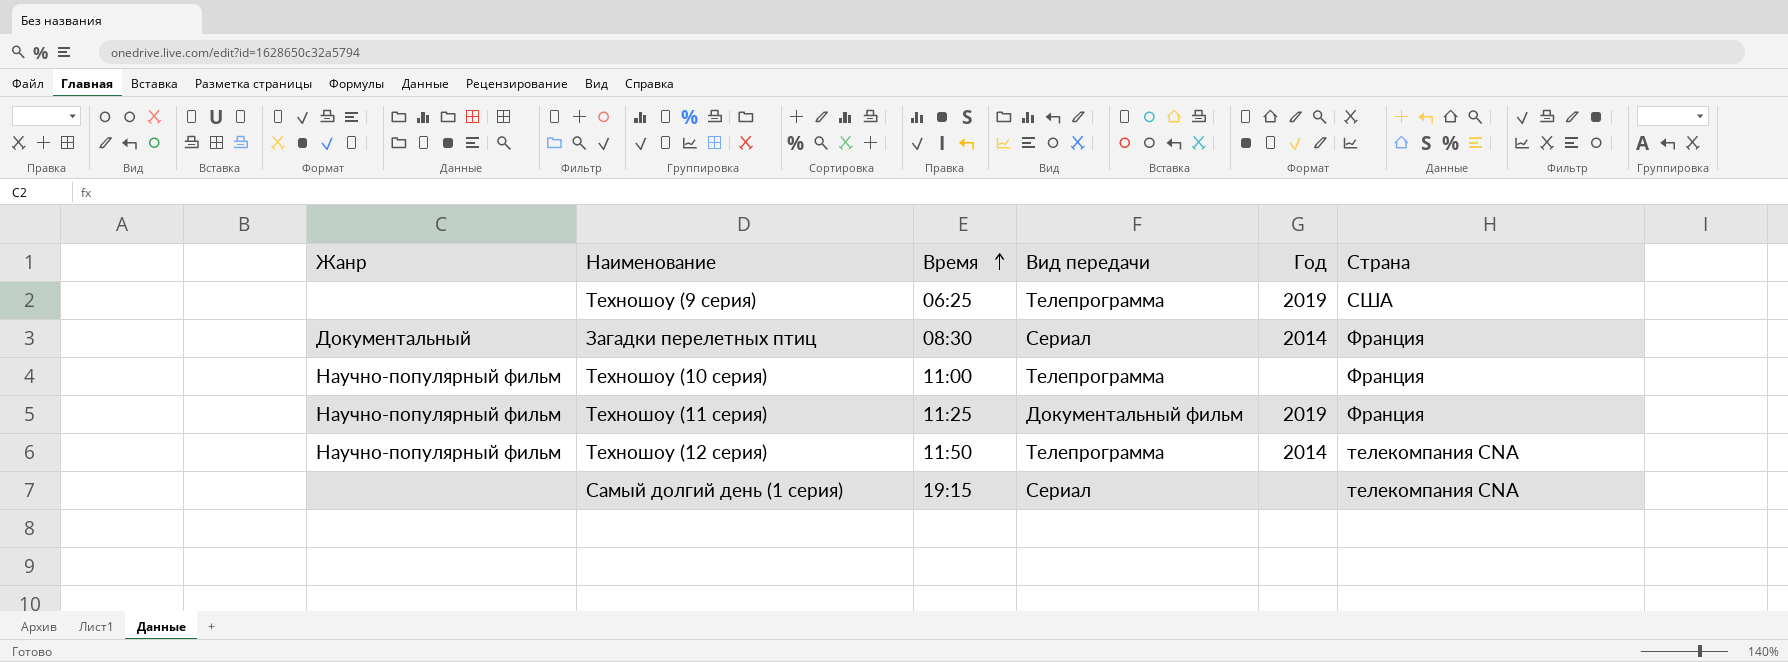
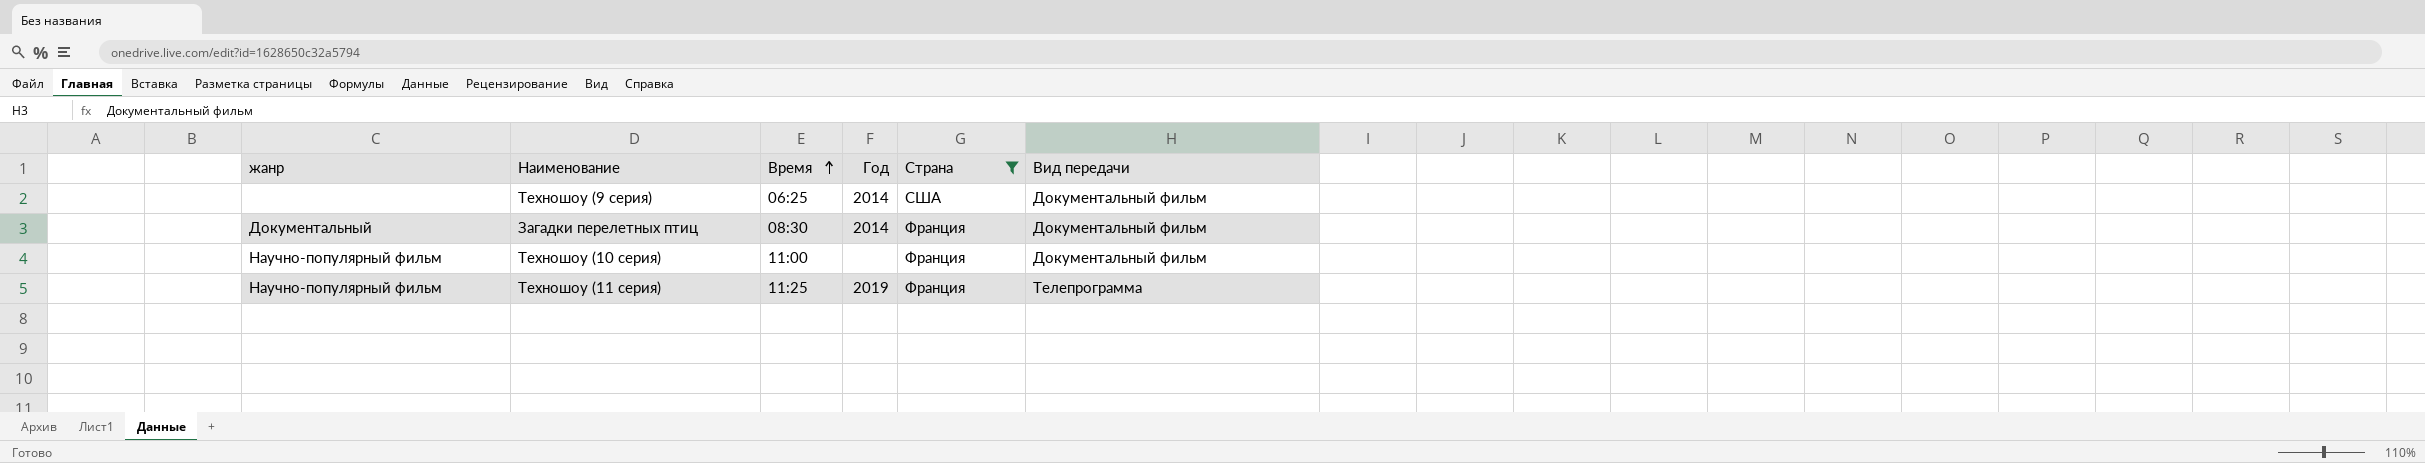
filter: none -> Страна != телекомпания CNA
column name: Жанр -> жанр
column Вид передачи | position: 4 -> 6
Техношоу (9 серия) | Год: 2019 -> 2014
Техношоу (9 серия) | Вид передачи: Телепрограмма -> Документальный фильм
Загадки перелетных птиц | Вид передачи: Сериал -> Документальный фильм
Техношоу (10 серия) | Вид передачи: Телепрограмма -> Документальный фильм
Техношоу (11 серия) | Вид передачи: Документальный фильм -> Телепрограмма

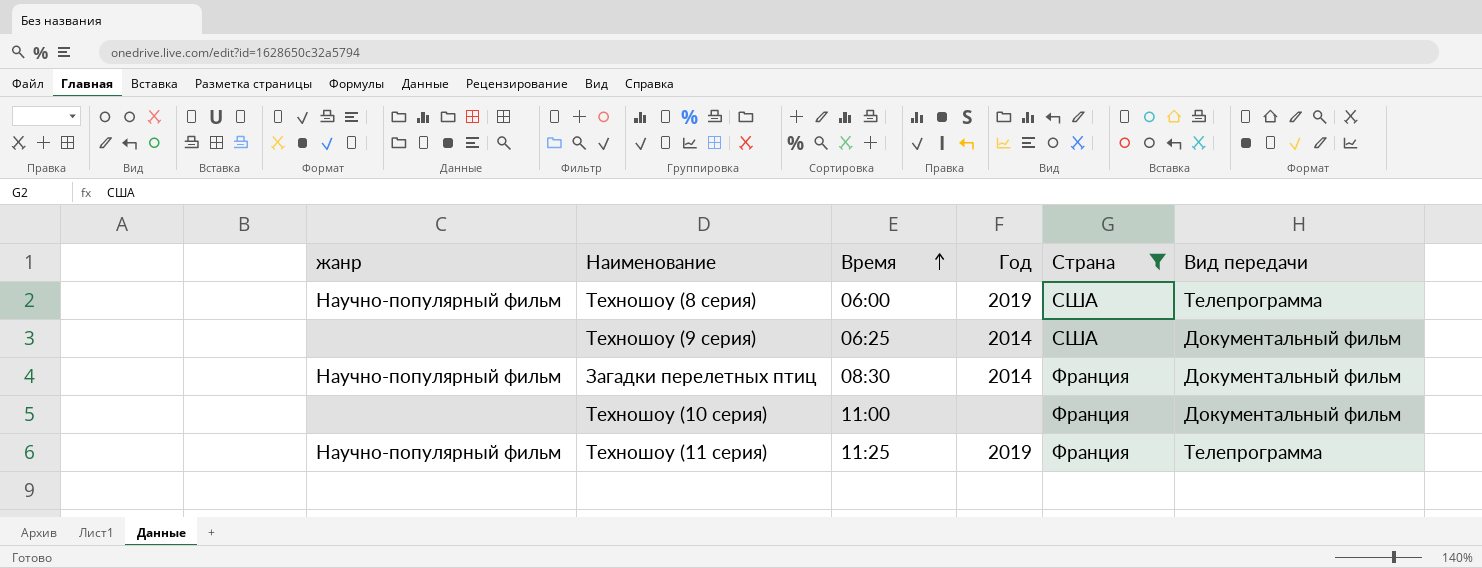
row Техношоу (8 серия): none -> Научно-популярный фильм | 06:00 | 2019 | США | Телепрограмма
Загадки перелетных птиц | жанр: Документальный -> Научно-популярный фильм
Техношоу (10 серия) | жанр: Научно-популярный фильм -> none

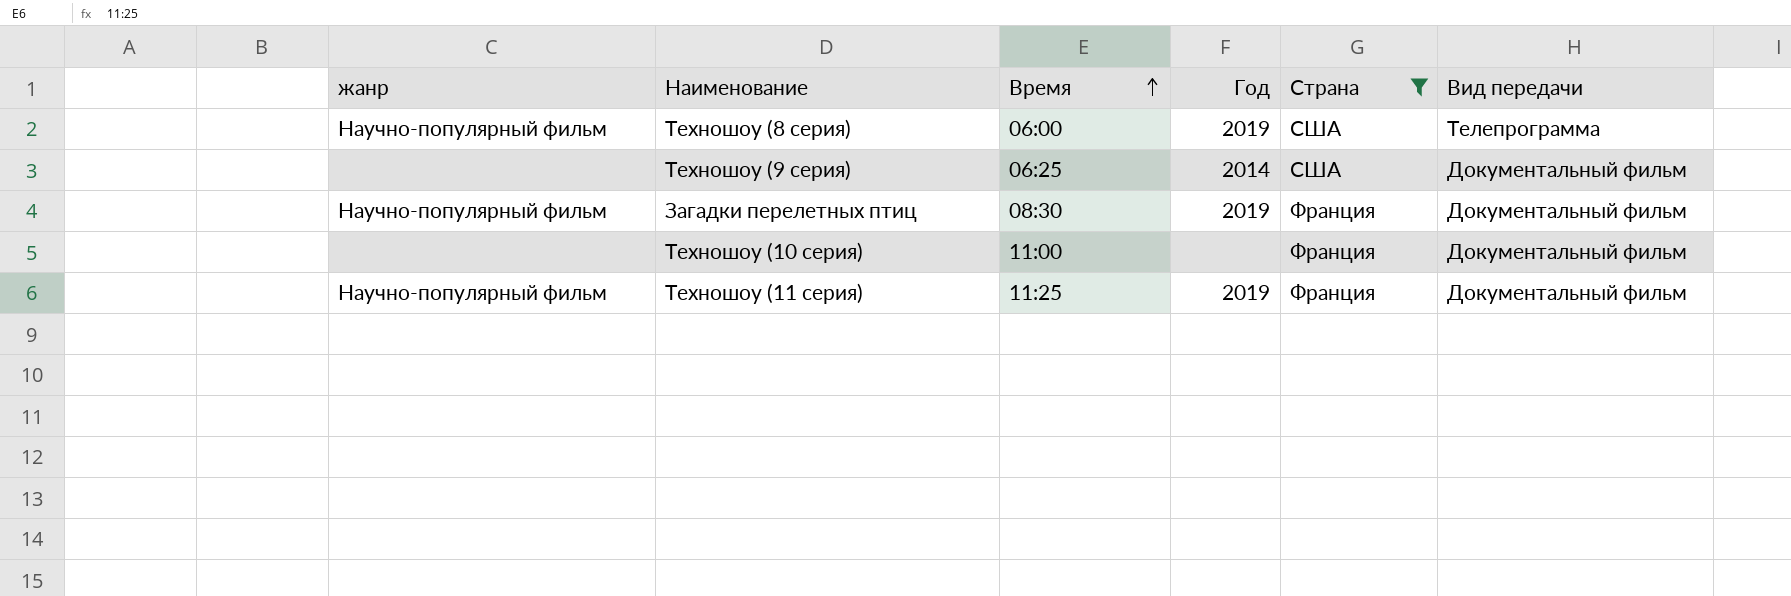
Загадки перелетных птиц | Год: 2014 -> 2019
Техношоу (11 серия) | Вид передачи: Телепрограмма -> Документальный фильм

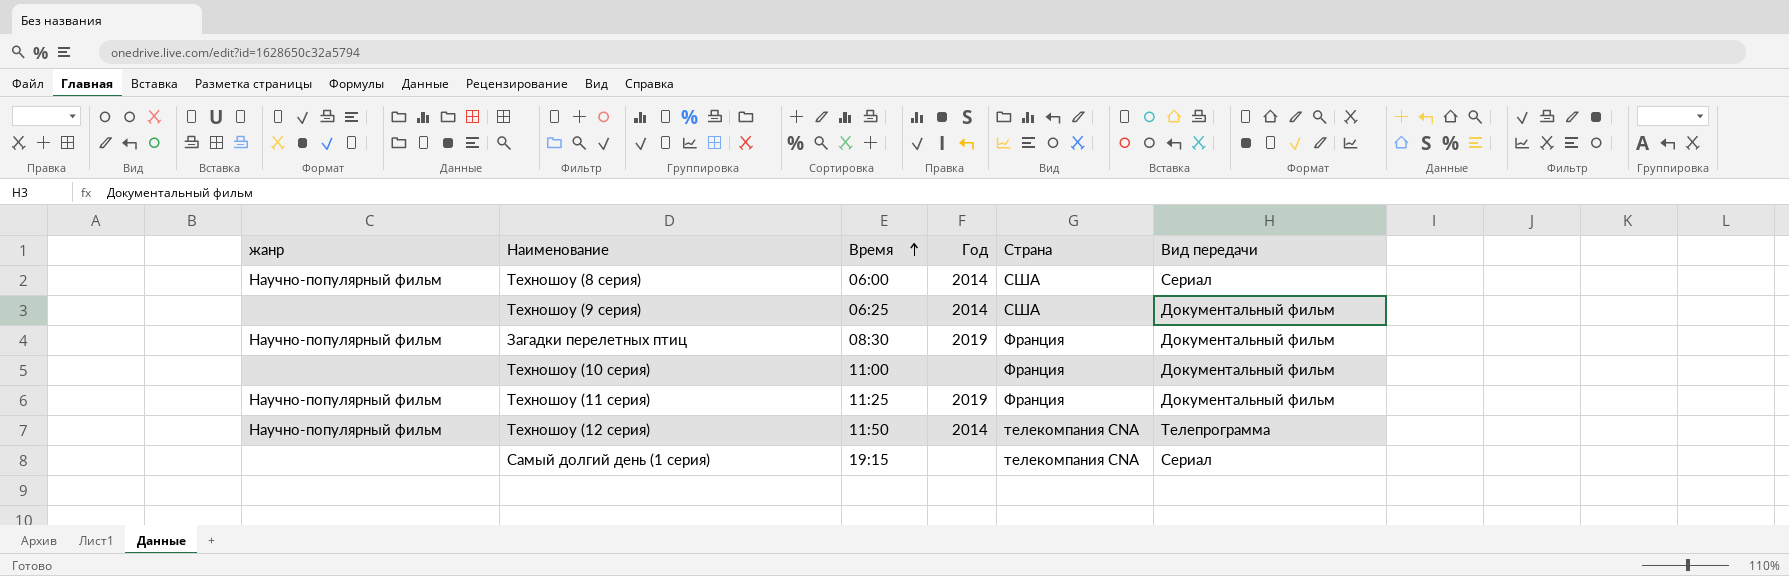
filter: Страна != телекомпания CNA -> none
Техношоу (8 серия) | Год: 2019 -> 2014
Техношоу (8 серия) | Вид передачи: Телепрограмма -> Сериал

